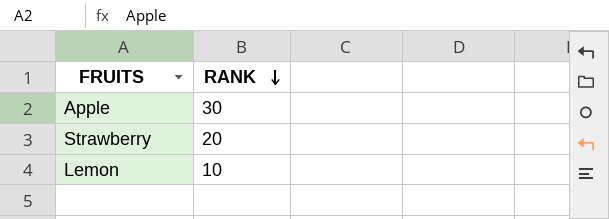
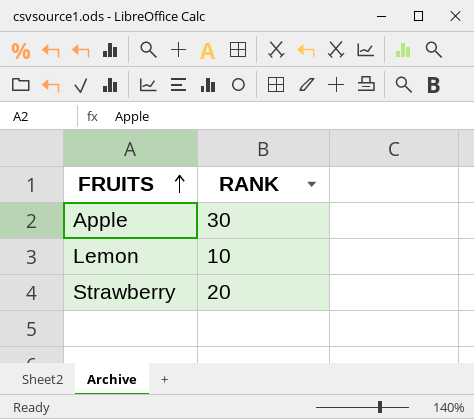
row order: RANK descending -> FRUITS ascending

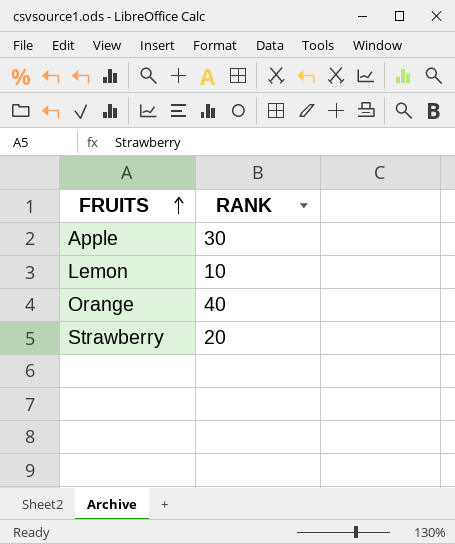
row Orange: none -> 40

